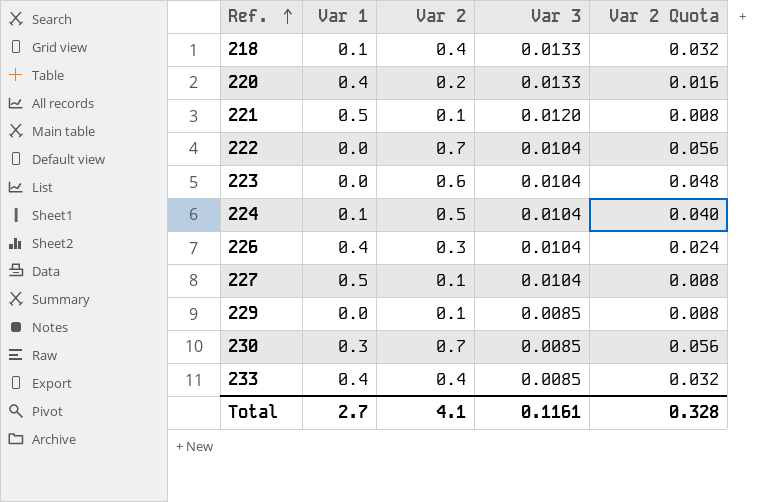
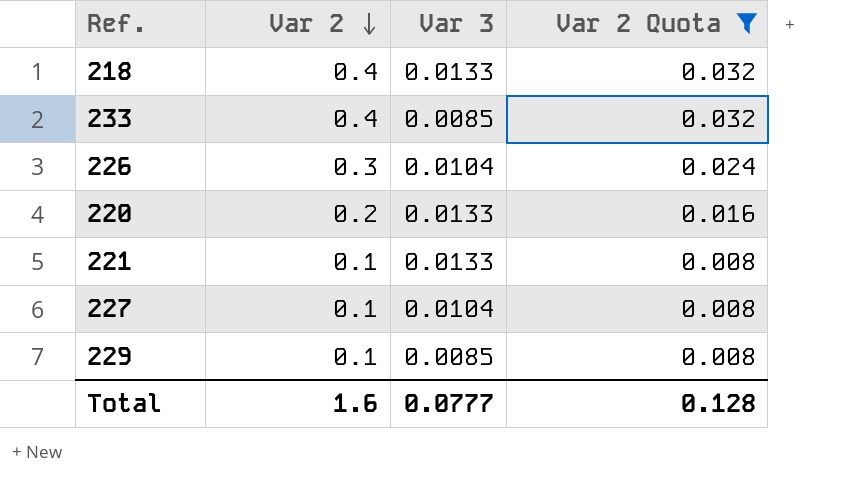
filter: none -> Var 2 Quota <= 0.032
row order: Ref. ascending -> Var 2 descending
column Var 1 | position: 2 -> none
221 | Var 3: 0.0120 -> 0.0133
Total | Var 2: 4.1 -> 1.6
Total | Var 3: 0.1161 -> 0.0777
Total | Var 2 Quota: 0.328 -> 0.128

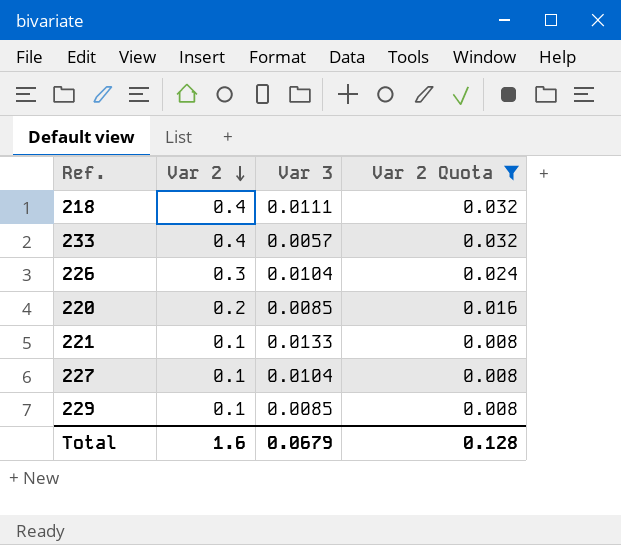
218 | Var 3: 0.0133 -> 0.0111
233 | Var 3: 0.0085 -> 0.0057
220 | Var 3: 0.0133 -> 0.0085
Total | Var 3: 0.0777 -> 0.0679

